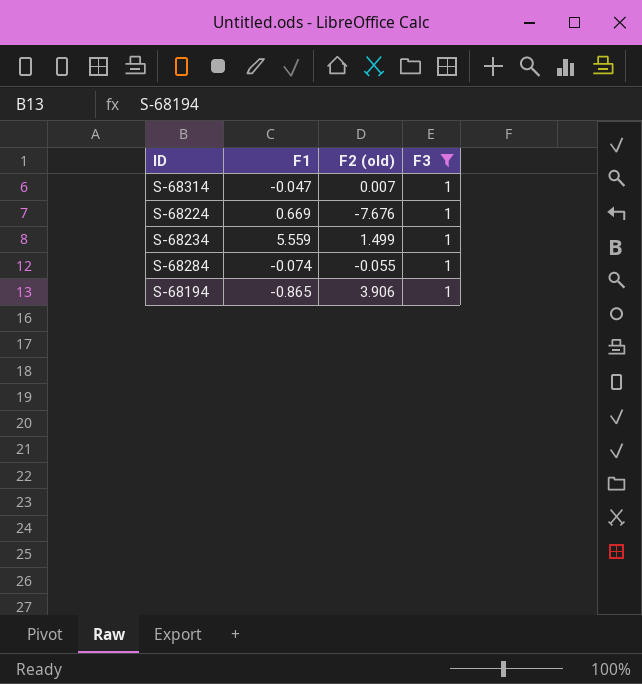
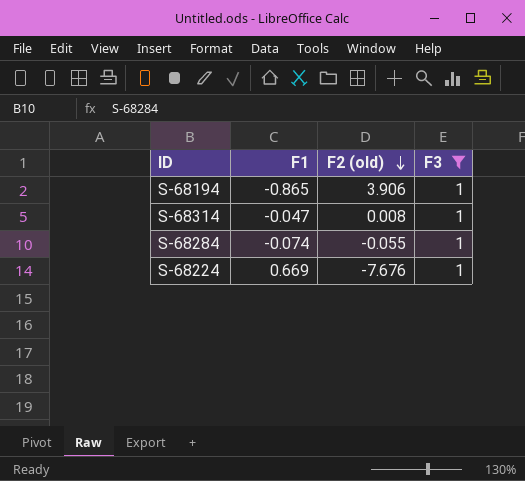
row order: none -> F2 (old) descending
row S-68234: 5.559 | 1.499 | 1 -> none
S-68314 | F2 (old): 0.007 -> 0.008

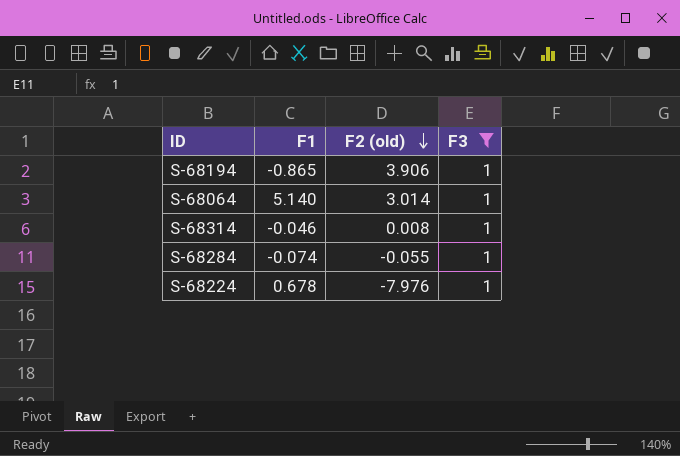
row S-68064: none -> 5.140 | 3.014 | 1
S-68314 | F1: -0.047 -> -0.046
S-68224 | F1: 0.669 -> 0.678
S-68224 | F2 (old): -7.676 -> -7.976

